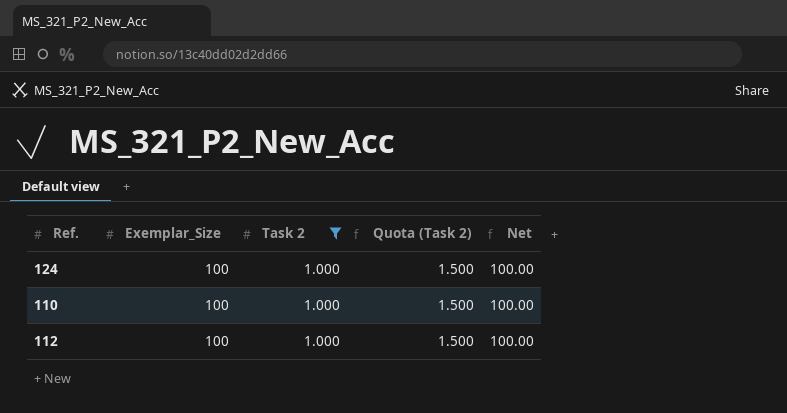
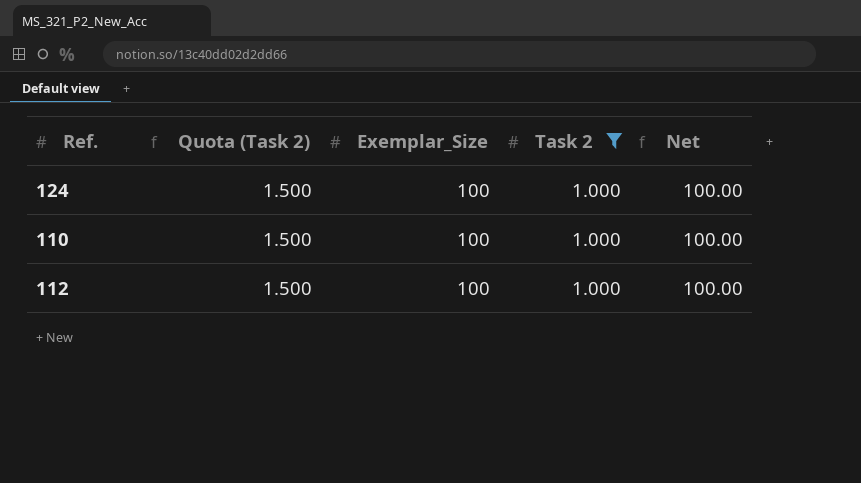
column Quota (Task 2) | position: 4 -> 2

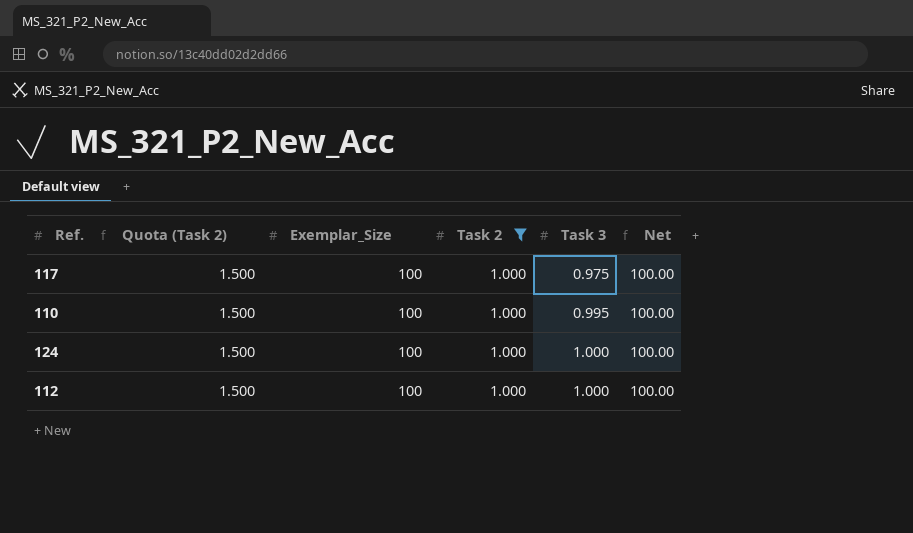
row order: none -> Task 3 ascending
column Task 3 | position: none -> 5
row 117: none -> 1.500 | 100 | 1.000 | 0.975 | 100.00

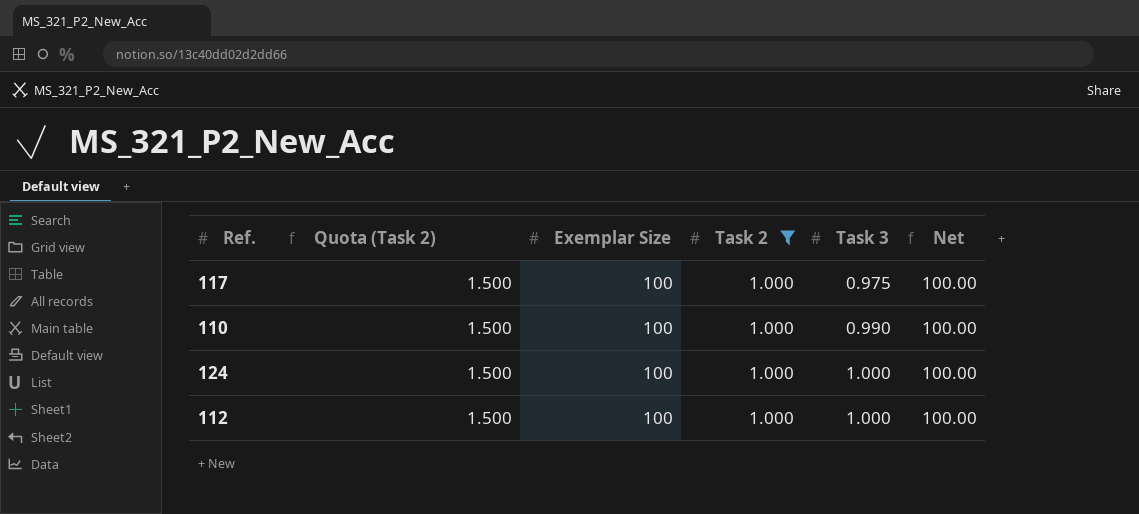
column name: Exemplar_Size -> Exemplar Size
110 | Task 3: 0.995 -> 0.990

